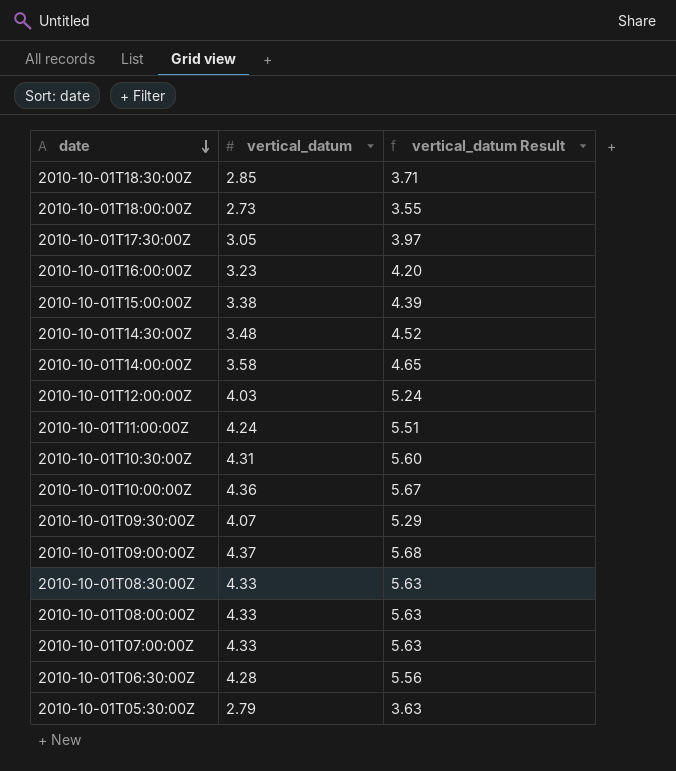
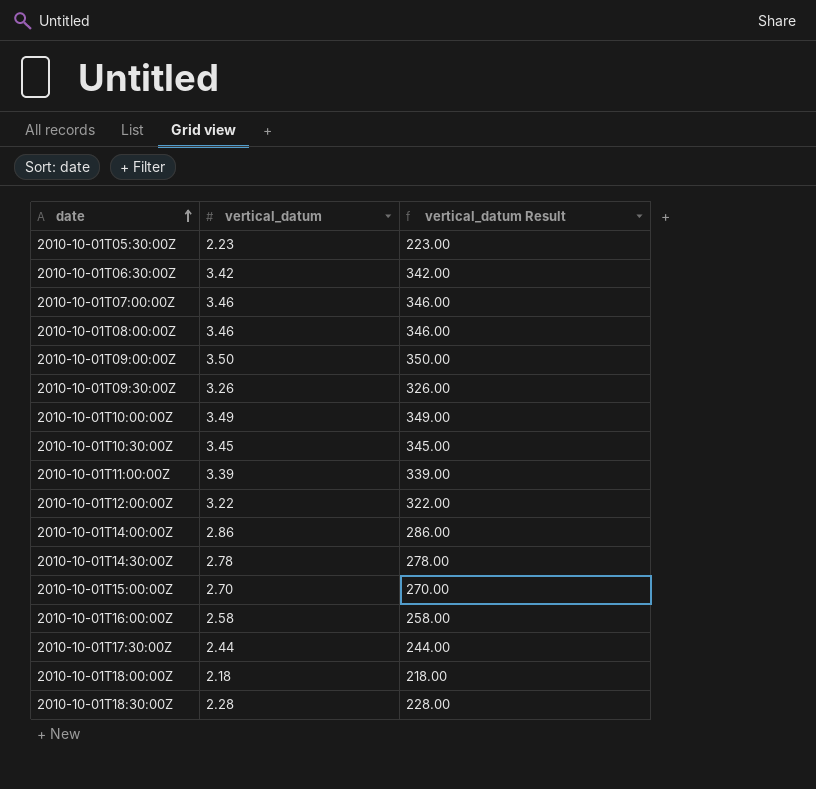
row order: date descending -> date ascending
column vertical_datum Result | formula: [vertical_datum] * 1.3 -> [vertical_datum] * 100
row 2010-10-01T08:30:00Z: 4.33 | 5.63 -> none
2010-10-01T05:30:00Z | vertical_datum: 2.79 -> 2.23
2010-10-01T06:30:00Z | vertical_datum: 4.28 -> 3.42
2010-10-01T07:00:00Z | vertical_datum: 4.33 -> 3.46
2010-10-01T08:00:00Z | vertical_datum: 4.33 -> 3.46
2010-10-01T09:00:00Z | vertical_datum: 4.37 -> 3.50
2010-10-01T09:30:00Z | vertical_datum: 4.07 -> 3.26
2010-10-01T10:00:00Z | vertical_datum: 4.36 -> 3.49
2010-10-01T10:30:00Z | vertical_datum: 4.31 -> 3.45
2010-10-01T11:00:00Z | vertical_datum: 4.24 -> 3.39
2010-10-01T12:00:00Z | vertical_datum: 4.03 -> 3.22
2010-10-01T14:00:00Z | vertical_datum: 3.58 -> 2.86
2010-10-01T14:30:00Z | vertical_datum: 3.48 -> 2.78
2010-10-01T15:00:00Z | vertical_datum: 3.38 -> 2.70
2010-10-01T16:00:00Z | vertical_datum: 3.23 -> 2.58
2010-10-01T17:30:00Z | vertical_datum: 3.05 -> 2.44
2010-10-01T18:00:00Z | vertical_datum: 2.73 -> 2.18
2010-10-01T18:30:00Z | vertical_datum: 2.85 -> 2.28

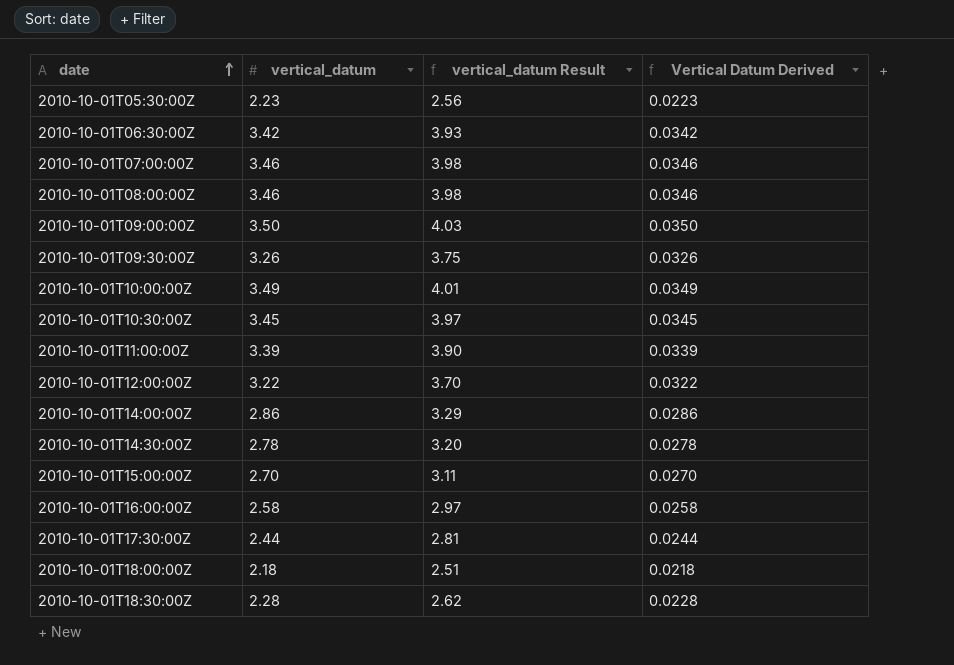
column vertical_datum Result | formula: [vertical_datum] * 100 -> [vertical_datum] * 1.15
column Vertical Datum Derived | formula: none -> [vertical_datum] * 0.01

